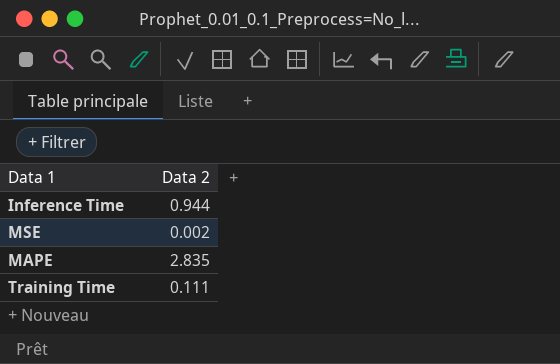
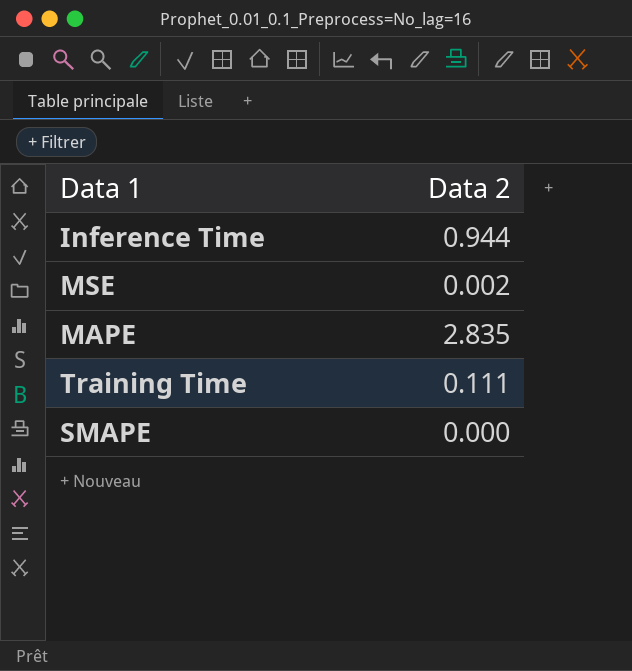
row SMAPE: none -> 0.000

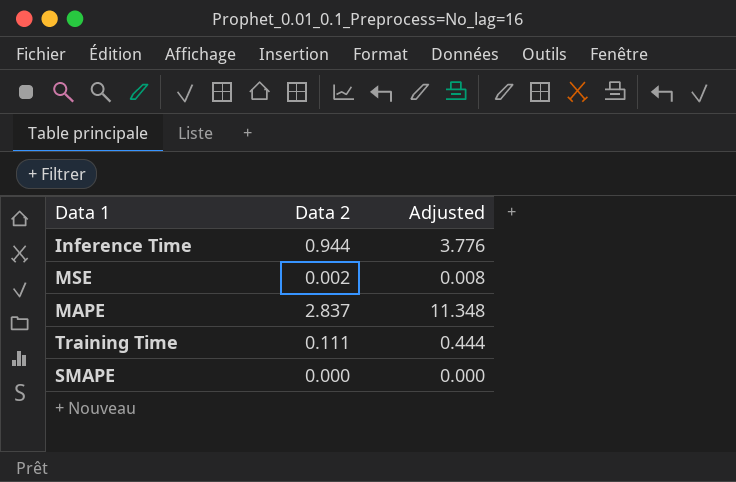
column Adjusted | formula: none -> [Data 2] * 4
MAPE | Data 2: 2.835 -> 2.837

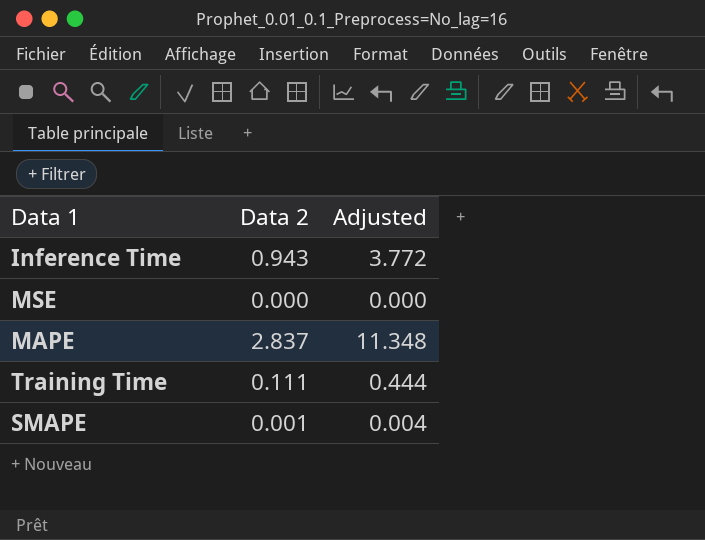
Inference Time | Data 2: 0.944 -> 0.943
Inference Time | Adjusted: 3.776 -> 3.772
MSE | Data 2: 0.002 -> 0.000
MSE | Adjusted: 0.008 -> 0.000
SMAPE | Data 2: 0.000 -> 0.001
SMAPE | Adjusted: 0.000 -> 0.004

